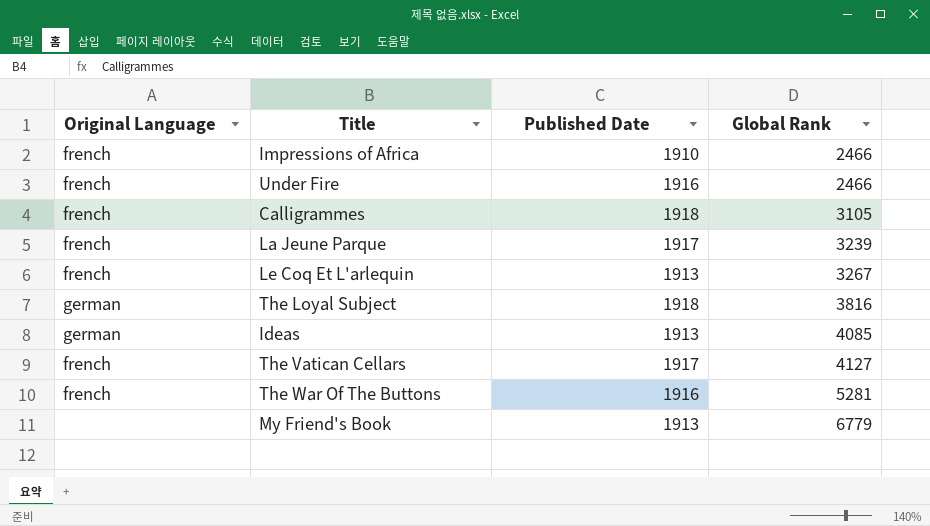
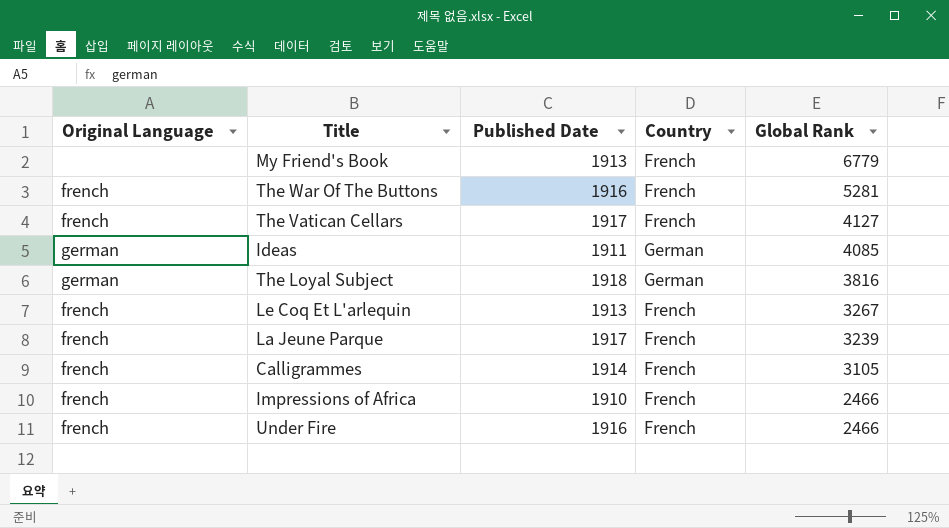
row order: Global Rank ascending -> Global Rank descending
column Country | position: none -> 4
Ideas | Published Date: 1913 -> 1911
Calligrammes | Published Date: 1918 -> 1914

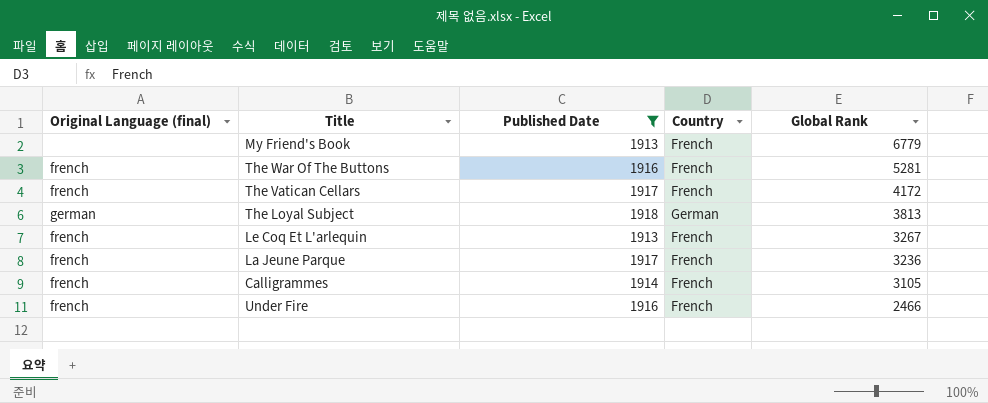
filter: none -> Published Date >= 1913
column name: Original Language -> Original Language (final)
The Vatican Cellars | Global Rank: 4127 -> 4172
The Loyal Subject | Global Rank: 3816 -> 3813
La Jeune Parque | Global Rank: 3239 -> 3236

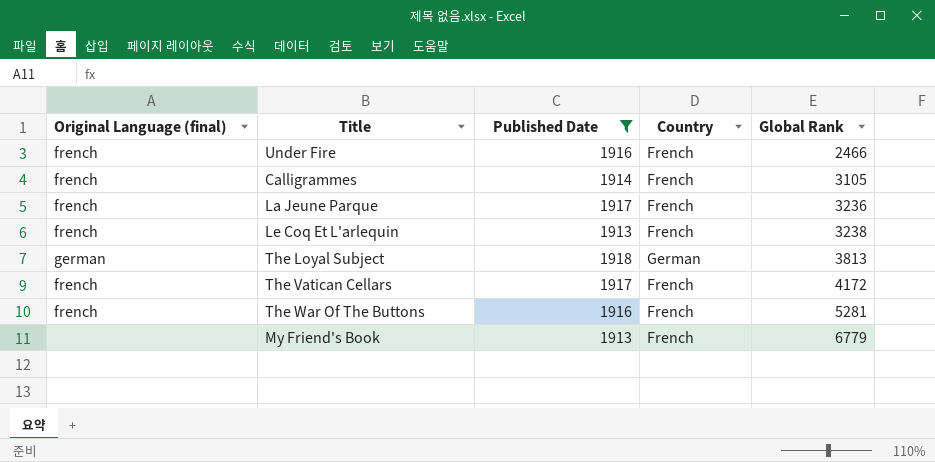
row order: Global Rank descending -> Global Rank ascending
Le Coq Et L'arlequin | Global Rank: 3267 -> 3238

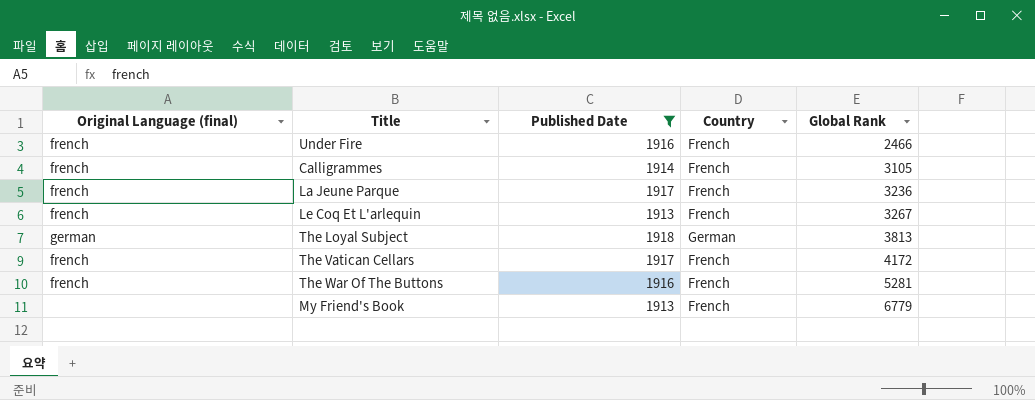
Le Coq Et L'arlequin | Global Rank: 3238 -> 3267

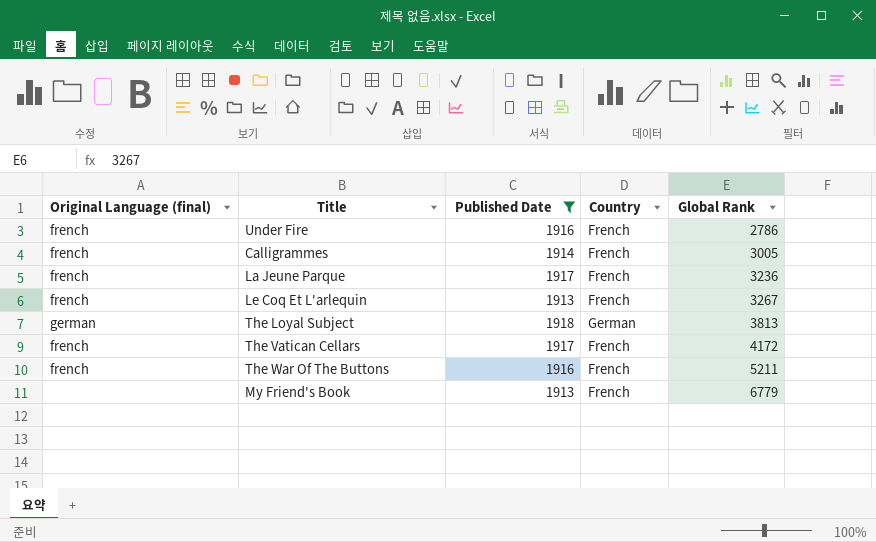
Under Fire | Global Rank: 2466 -> 2786
Calligrammes | Global Rank: 3105 -> 3005
The War Of The Buttons | Global Rank: 5281 -> 5211

